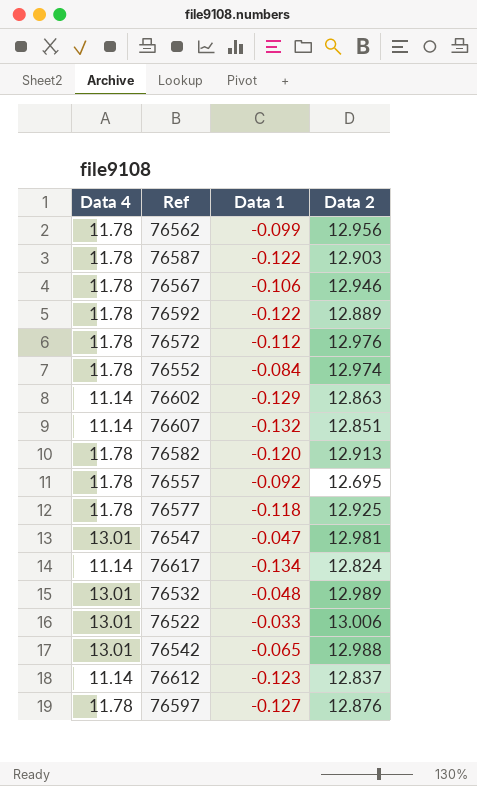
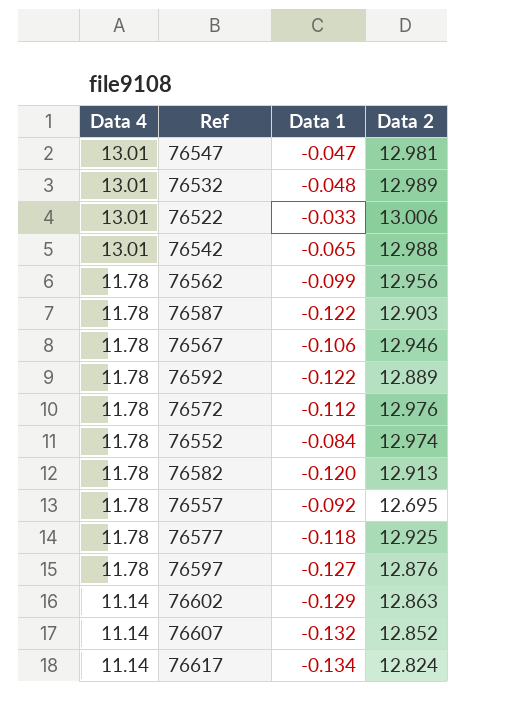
row order: none -> Data 4 descending
row 76612: 11.14 | -0.123 | 12.837 -> none
76607 | Data 2: 12.851 -> 12.852

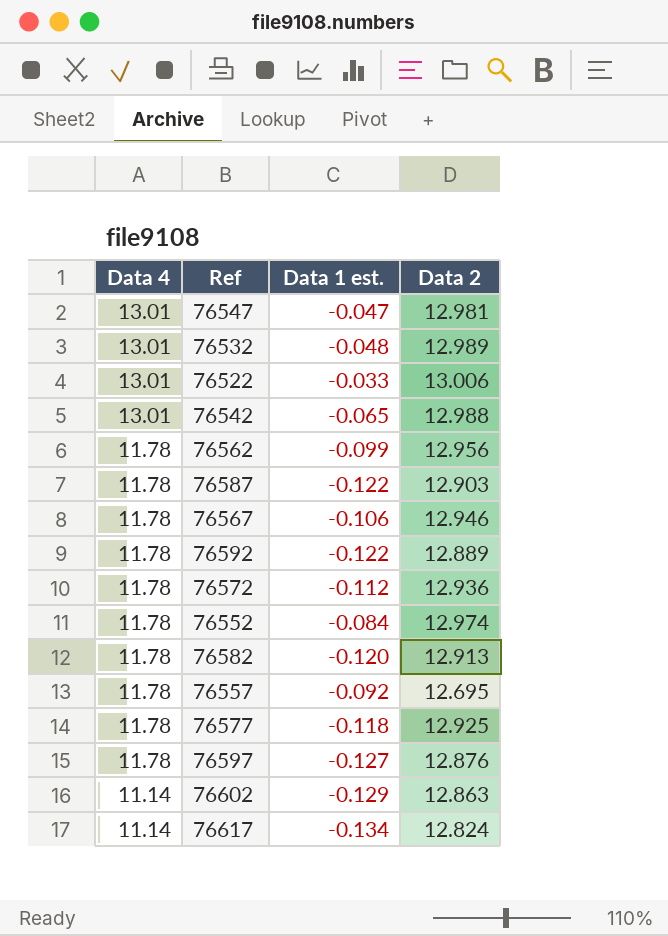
column name: Data 1 -> Data 1 est.
row 76607: 11.14 | -0.132 | 12.852 -> none
76572 | Data 2: 12.976 -> 12.936

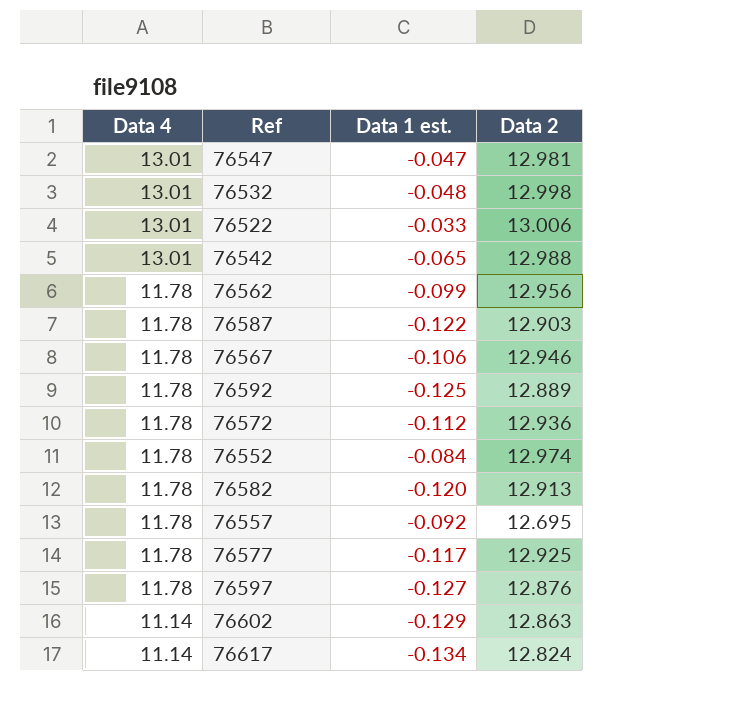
76532 | Data 2: 12.989 -> 12.998
76592 | Data 1 est.: -0.122 -> -0.125
76577 | Data 1 est.: -0.118 -> -0.117

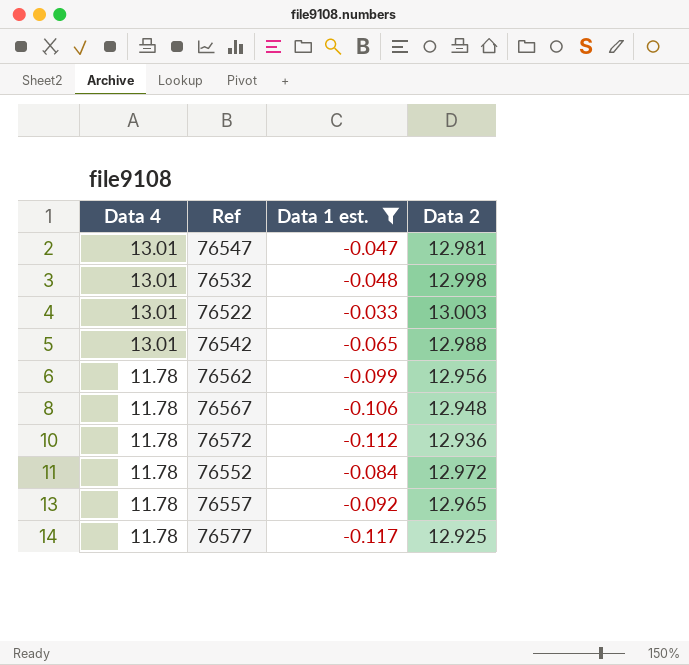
filter: none -> Data 1 est. >= -0.117
76522 | Data 2: 13.006 -> 13.003
76567 | Data 2: 12.946 -> 12.948
76552 | Data 2: 12.974 -> 12.972
76557 | Data 2: 12.695 -> 12.965

